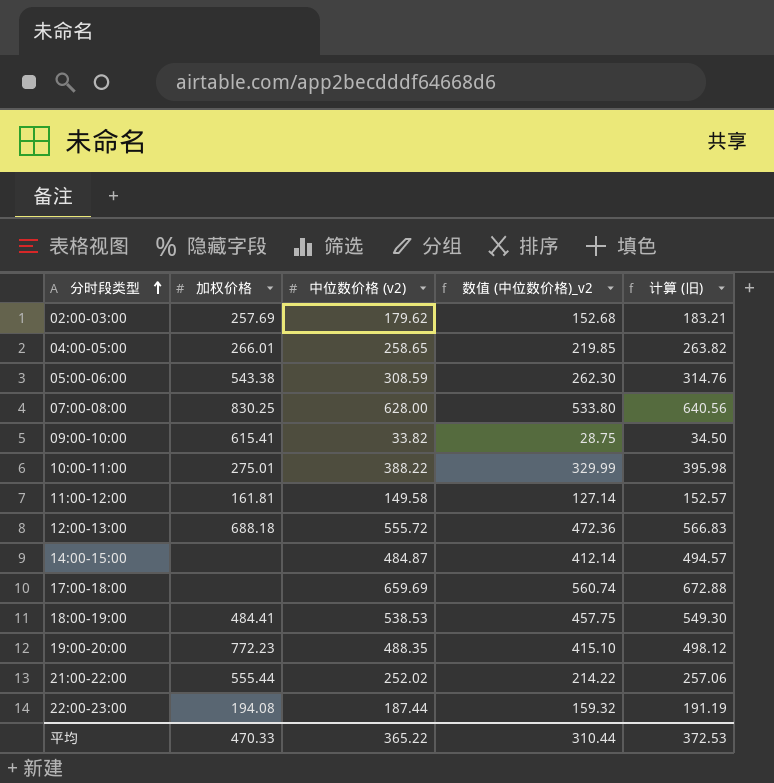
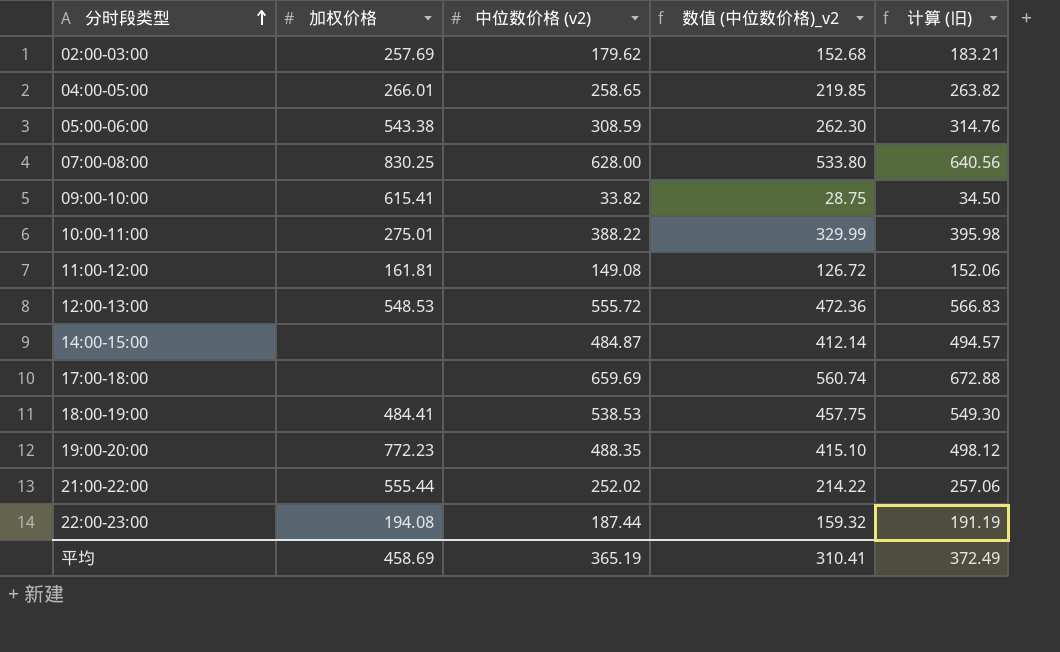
11:00-12:00 | 中位数价格 (v2): 149.58 -> 149.08
11:00-12:00 | 数值 (中位数价格)_v2: 127.14 -> 126.72
11:00-12:00 | 计算 (旧): 152.57 -> 152.06
12:00-13:00 | 加权价格: 688.18 -> 548.53
平均 | 加权价格: 470.33 -> 458.69
平均 | 中位数价格 (v2): 365.22 -> 365.19
平均 | 数值 (中位数价格)_v2: 310.44 -> 310.41
平均 | 计算 (旧): 372.53 -> 372.49

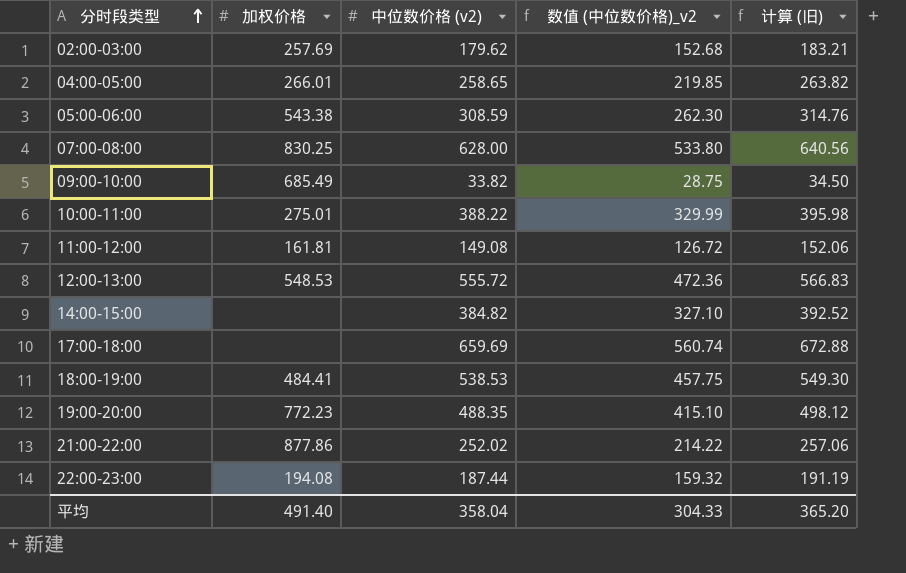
09:00-10:00 | 加权价格: 615.41 -> 685.49
14:00-15:00 | 中位数价格 (v2): 484.87 -> 384.82
14:00-15:00 | 数值 (中位数价格)_v2: 412.14 -> 327.10
14:00-15:00 | 计算 (旧): 494.57 -> 392.52
21:00-22:00 | 加权价格: 555.44 -> 877.86
平均 | 加权价格: 458.69 -> 491.40
平均 | 中位数价格 (v2): 365.19 -> 358.04
平均 | 数值 (中位数价格)_v2: 310.41 -> 304.33
平均 | 计算 (旧): 372.49 -> 365.20

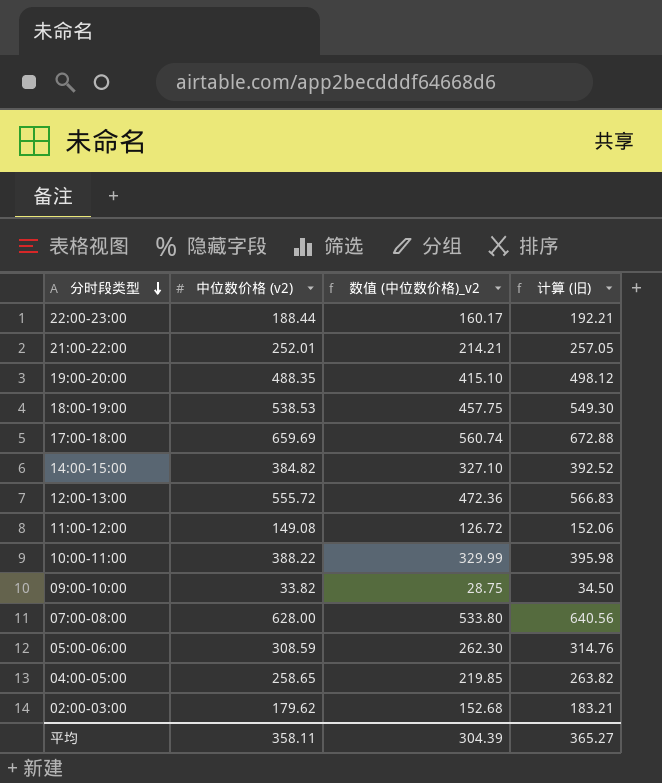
row order: 分时段类型 ascending -> 分时段类型 descending
column 加权价格 | position: 2 -> none
22:00-23:00 | 中位数价格 (v2): 187.44 -> 188.44
22:00-23:00 | 数值 (中位数价格)_v2: 159.32 -> 160.17
22:00-23:00 | 计算 (旧): 191.19 -> 192.21
21:00-22:00 | 中位数价格 (v2): 252.02 -> 252.01
21:00-22:00 | 数值 (中位数价格)_v2: 214.22 -> 214.21
21:00-22:00 | 计算 (旧): 257.06 -> 257.05
平均 | 中位数价格 (v2): 358.04 -> 358.11
平均 | 数值 (中位数价格)_v2: 304.33 -> 304.39
平均 | 计算 (旧): 365.20 -> 365.27

